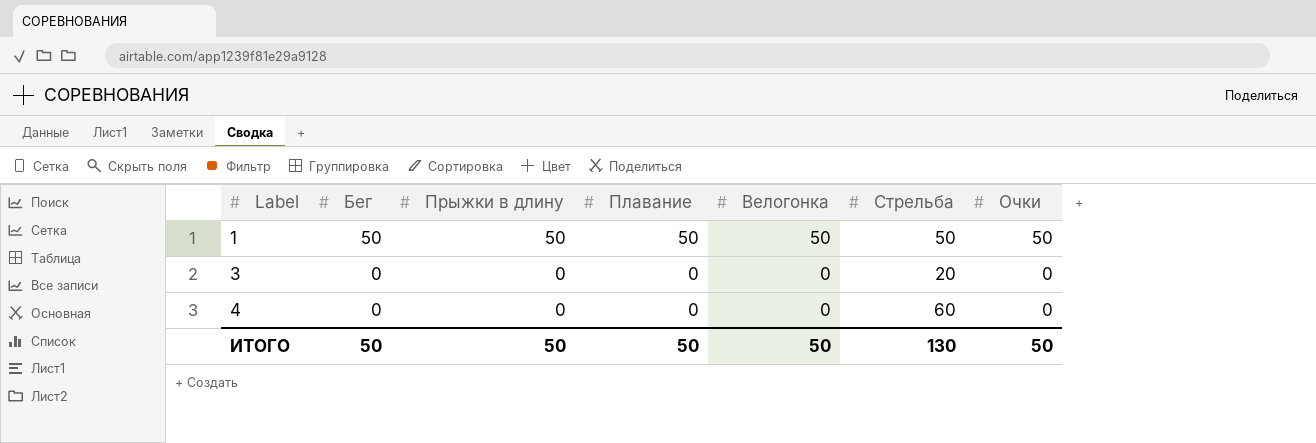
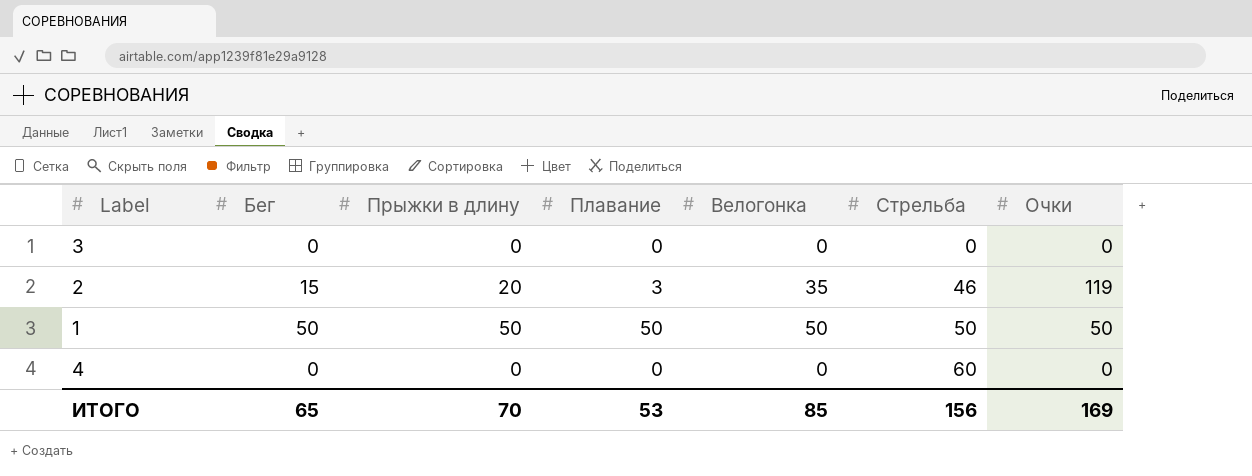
row order: Label ascending -> Стрельба ascending
3 | Стрельба: 20 -> 0
row 2: none -> 15 | 20 | 3 | 35 | 46 | 119
ИТОГО | Бег: 50 -> 65
ИТОГО | Прыжки в длину: 50 -> 70
ИТОГО | Плавание: 50 -> 53
ИТОГО | Велогонка: 50 -> 85
ИТОГО | Стрельба: 130 -> 156
ИТОГО | Очки: 50 -> 169

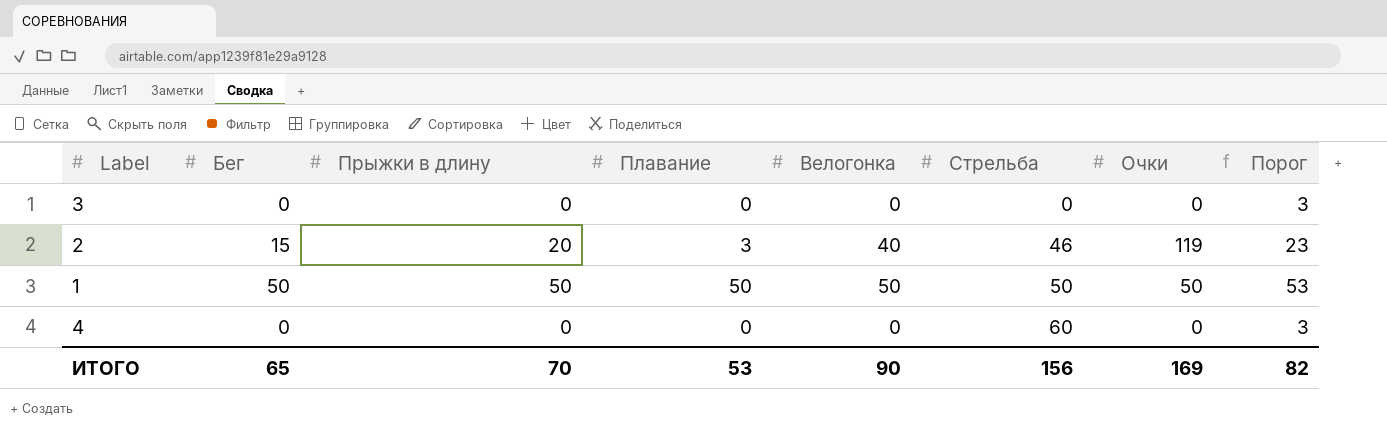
column Порог | formula: none -> [Прыжки в длину] + 3
2 | Велогонка: 35 -> 40
ИТОГО | Велогонка: 85 -> 90

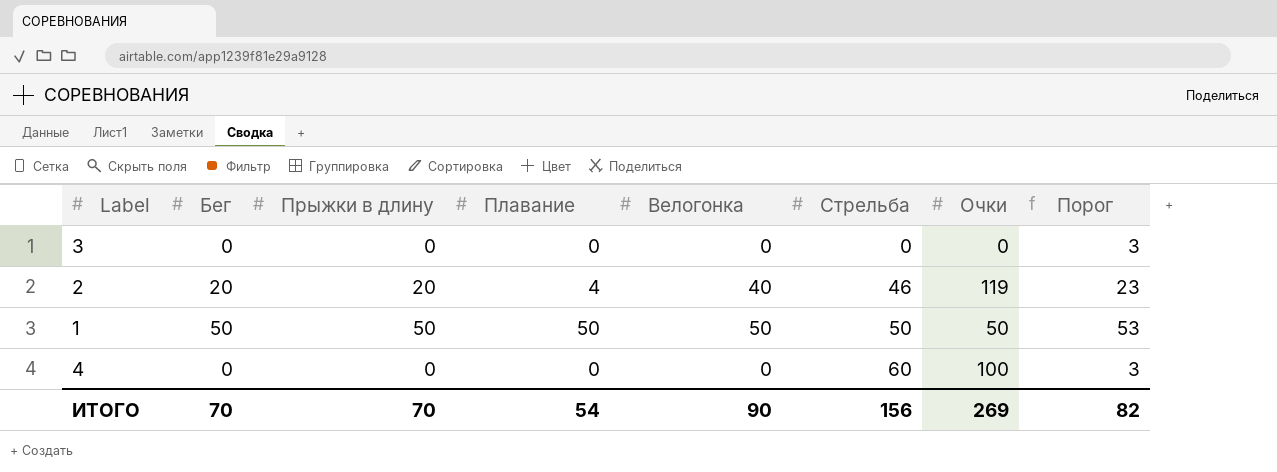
2 | Бег: 15 -> 20
2 | Плавание: 3 -> 4
4 | Очки: 0 -> 100
ИТОГО | Бег: 65 -> 70
ИТОГО | Плавание: 53 -> 54
ИТОГО | Очки: 169 -> 269

